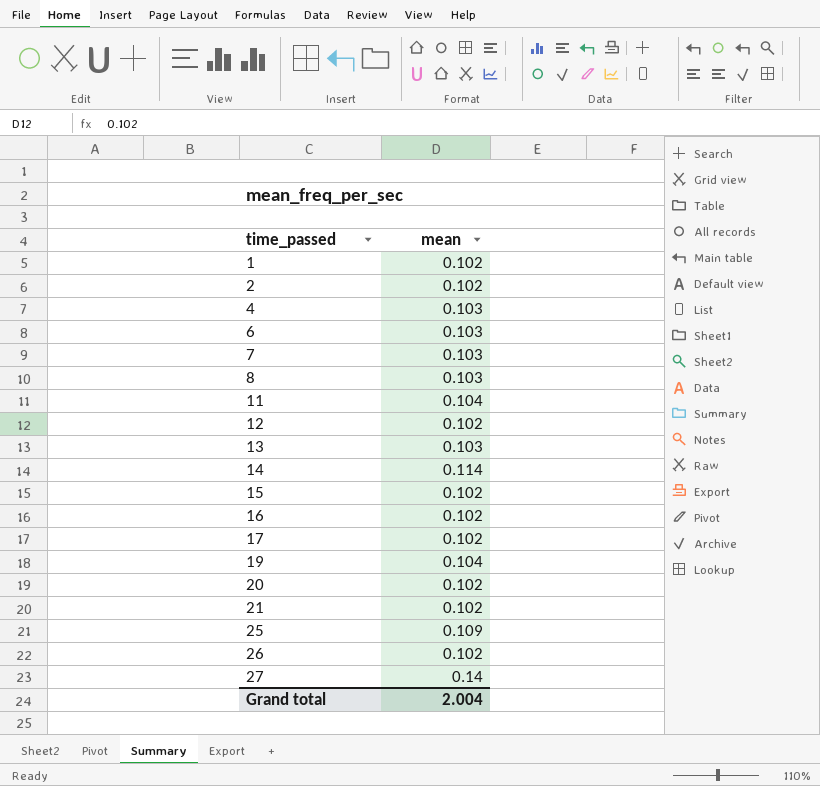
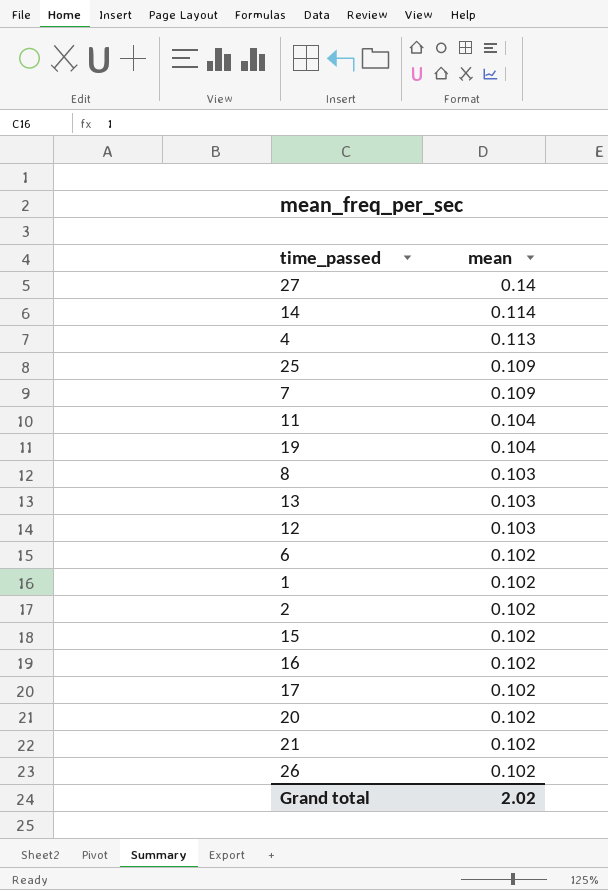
row order: time_passed ascending -> mean descending
4 | mean: 0.103 -> 0.113
7 | mean: 0.103 -> 0.109
12 | mean: 0.102 -> 0.103
6 | mean: 0.103 -> 0.102
Grand total | mean: 2.004 -> 2.02

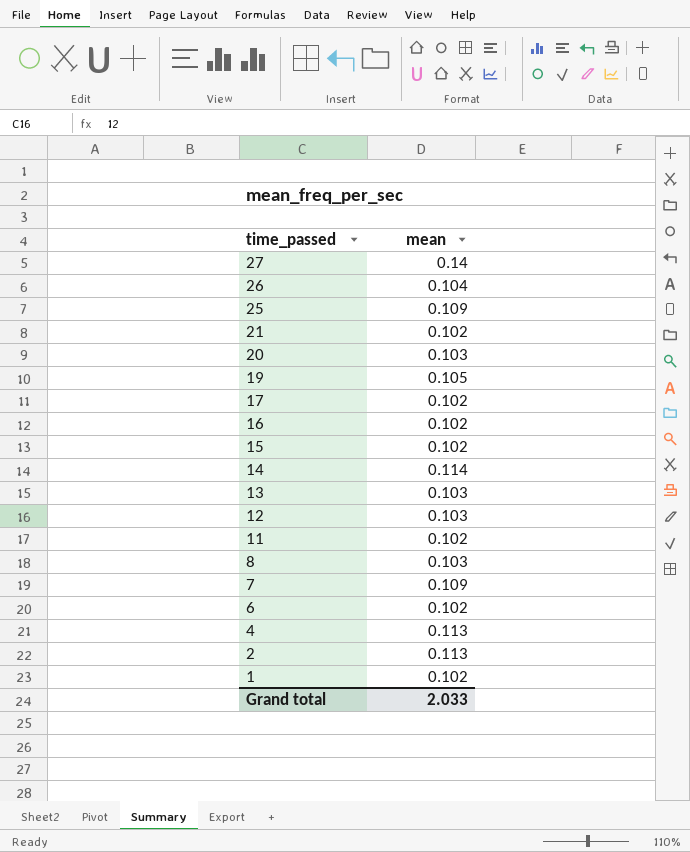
row order: mean descending -> time_passed descending
26 | mean: 0.102 -> 0.104
20 | mean: 0.102 -> 0.103
19 | mean: 0.104 -> 0.105
11 | mean: 0.104 -> 0.102
2 | mean: 0.102 -> 0.113
Grand total | mean: 2.02 -> 2.033

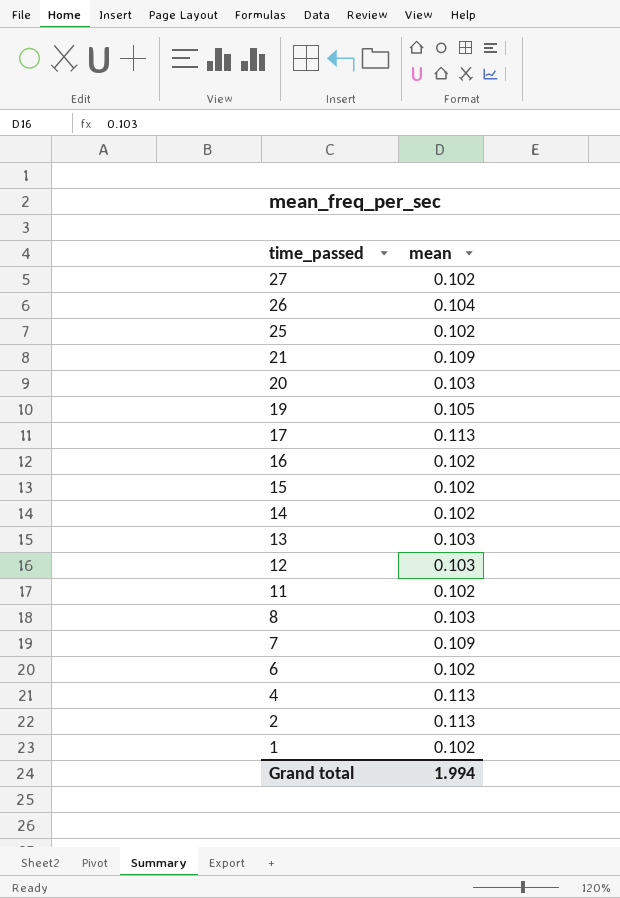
27 | mean: 0.14 -> 0.102
25 | mean: 0.109 -> 0.102
21 | mean: 0.102 -> 0.109
17 | mean: 0.102 -> 0.113
14 | mean: 0.114 -> 0.102
Grand total | mean: 2.033 -> 1.994

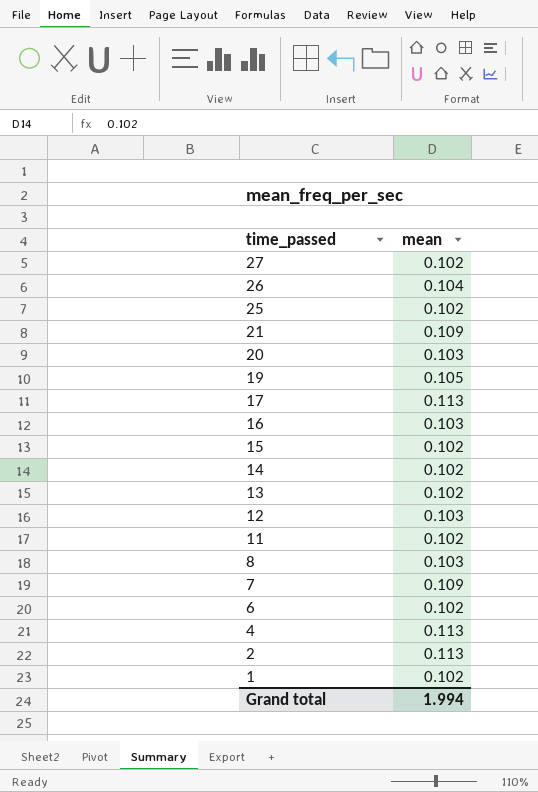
16 | mean: 0.102 -> 0.103
13 | mean: 0.103 -> 0.102

